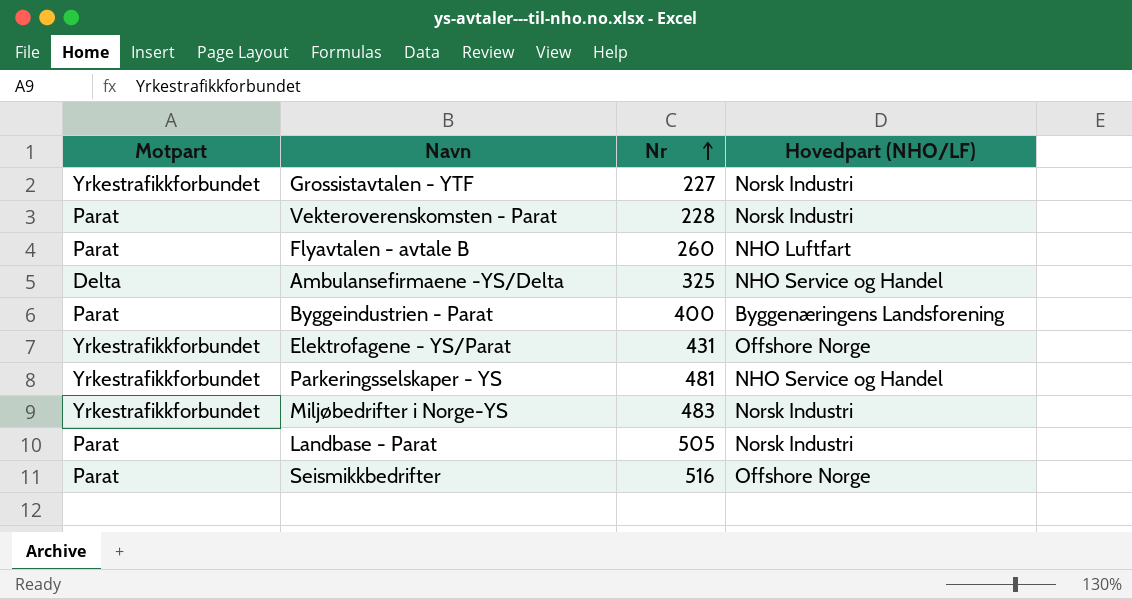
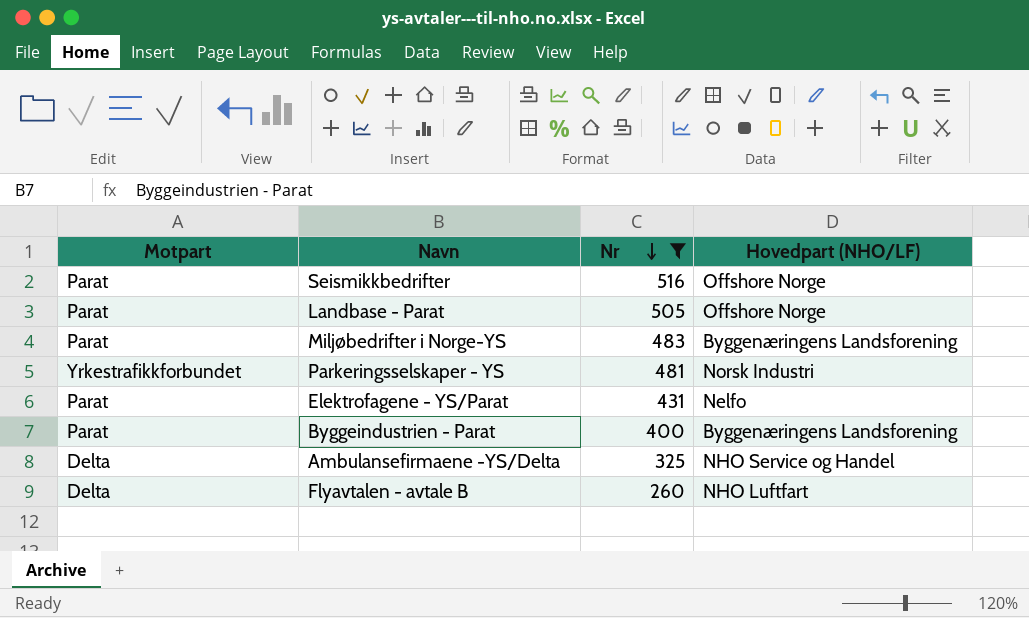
filter: none -> Nr >= 260
row order: Nr ascending -> Nr descending
Landbase - Parat | Hovedpart (NHO/LF): Norsk Industri -> Offshore Norge
Miljøbedrifter i Norge-YS | Motpart: Yrkestrafikkforbundet -> Parat
Miljøbedrifter i Norge-YS | Hovedpart (NHO/LF): Norsk Industri -> Byggenæringens Landsforening
Parkeringsselskaper - YS | Hovedpart (NHO/LF): NHO Service og Handel -> Norsk Industri
Elektrofagene - YS/Parat | Motpart: Yrkestrafikkforbundet -> Parat
Elektrofagene - YS/Parat | Hovedpart (NHO/LF): Offshore Norge -> Nelfo
Flyavtalen - avtale B | Motpart: Parat -> Delta

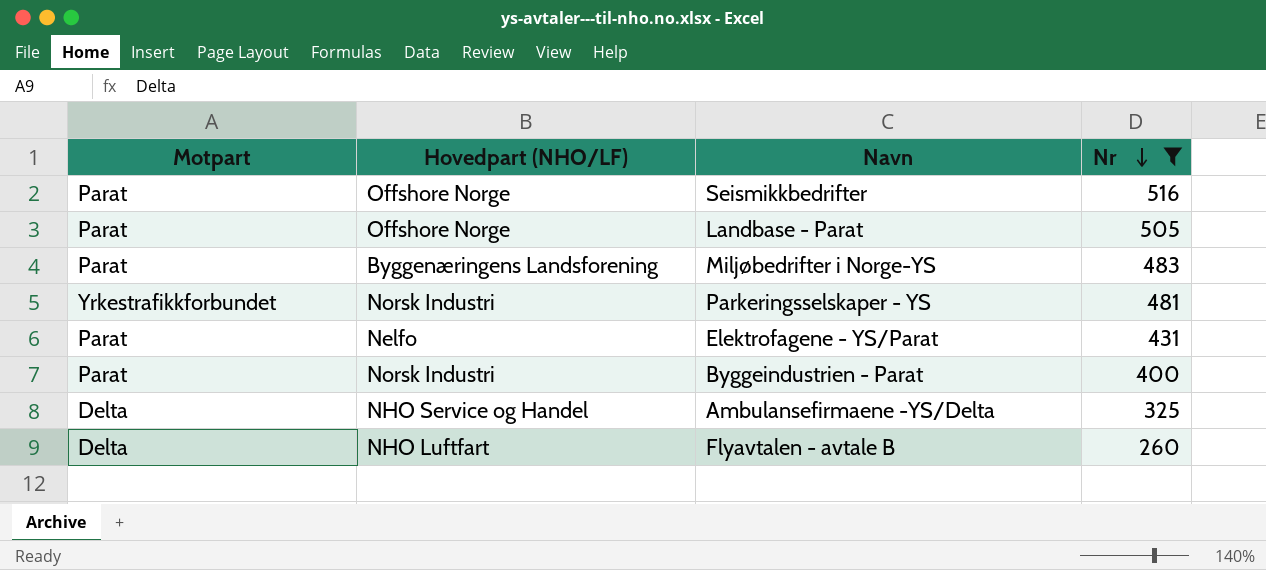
column Hovedpart (NHO/LF) | position: 4 -> 2
Byggeindustrien - Parat | Hovedpart (NHO/LF): Byggenæringens Landsforening -> Norsk Industri

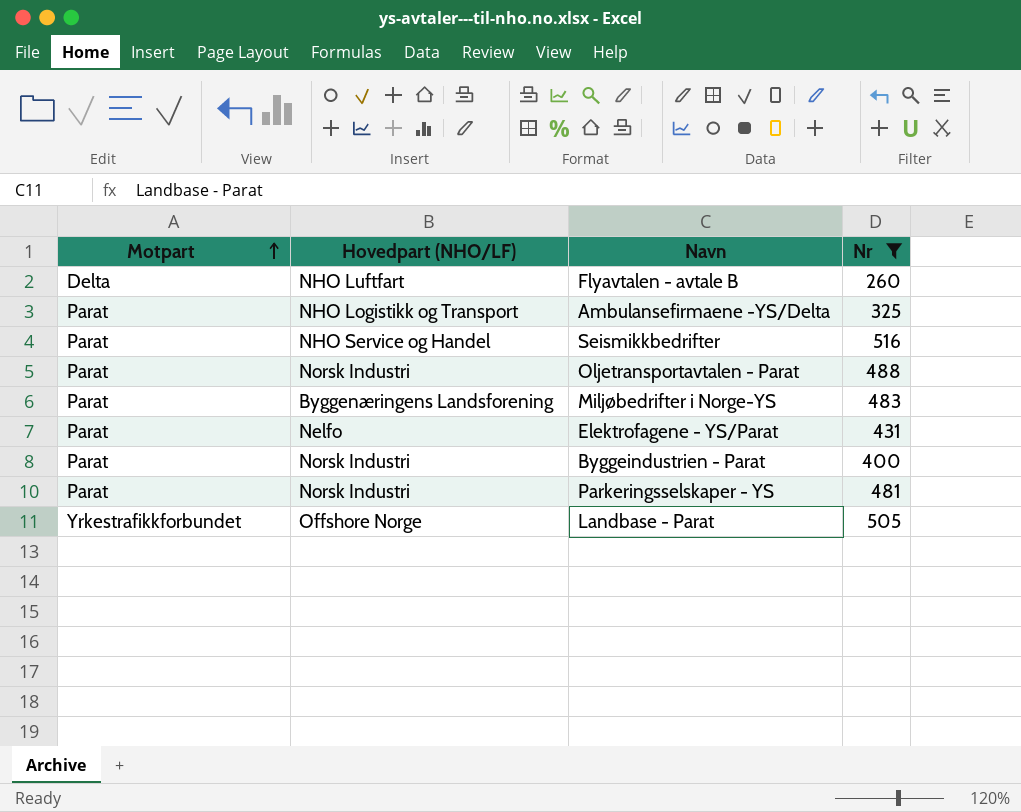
row order: Nr descending -> Motpart ascending
Ambulansefirmaene -YS/Delta | Motpart: Delta -> Parat
Ambulansefirmaene -YS/Delta | Hovedpart (NHO/LF): NHO Service og Handel -> NHO Logistikk og Transport
Seismikkbedrifter | Hovedpart (NHO/LF): Offshore Norge -> NHO Service og Handel
row Oljetransportavtalen - Parat: none -> Parat | Norsk Industri | 488
Parkeringsselskaper - YS | Motpart: Yrkestrafikkforbundet -> Parat
Landbase - Parat | Motpart: Parat -> Yrkestrafikkforbundet

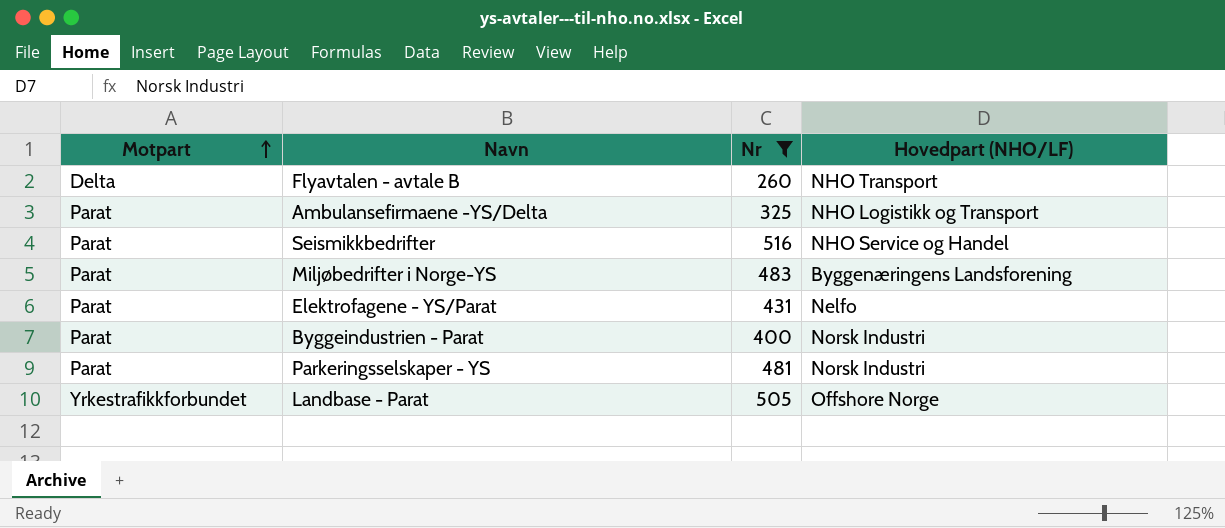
column Hovedpart (NHO/LF) | position: 2 -> 4
row Oljetransportavtalen - Parat: Parat | Norsk Industri | 488 -> none
Flyavtalen - avtale B | Hovedpart (NHO/LF): NHO Luftfart -> NHO Transport

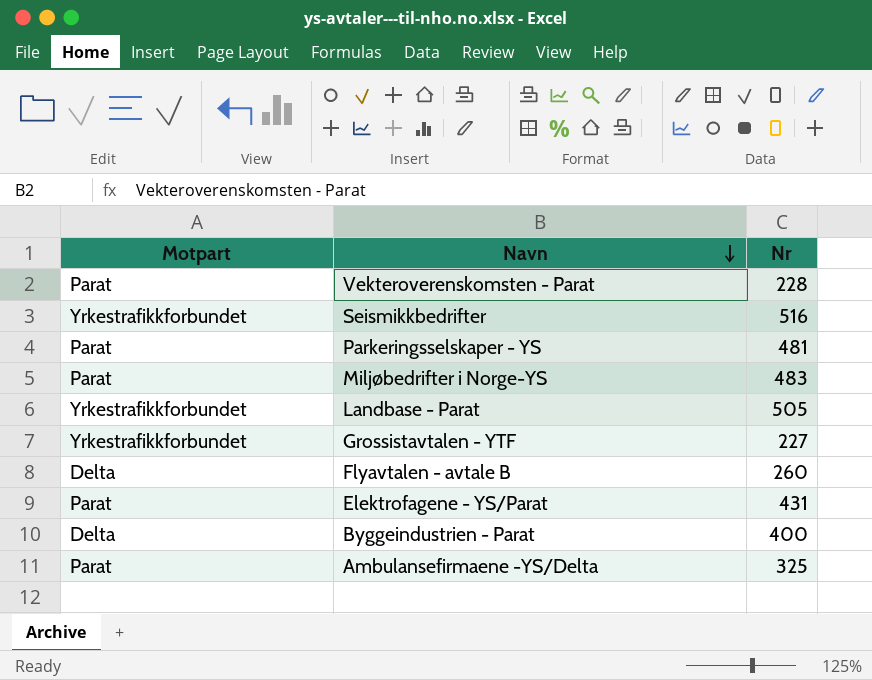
filter: Nr >= 260 -> none
row order: Motpart ascending -> Navn descending
column Hovedpart (NHO/LF) | position: 4 -> none
Seismikkbedrifter | Motpart: Parat -> Yrkestrafikkforbundet
Byggeindustrien - Parat | Motpart: Parat -> Delta

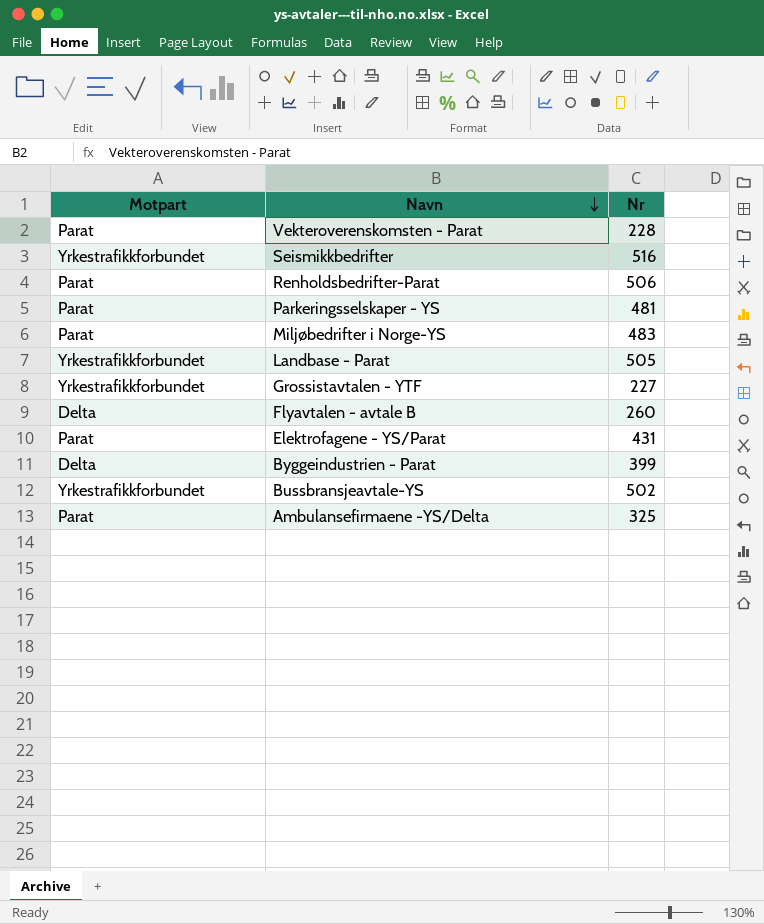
row Renholdsbedrifter-Parat: none -> Parat | 506
Byggeindustrien - Parat | Nr: 400 -> 399
row Bussbransjeavtale-YS: none -> Yrkestrafikkforbundet | 502

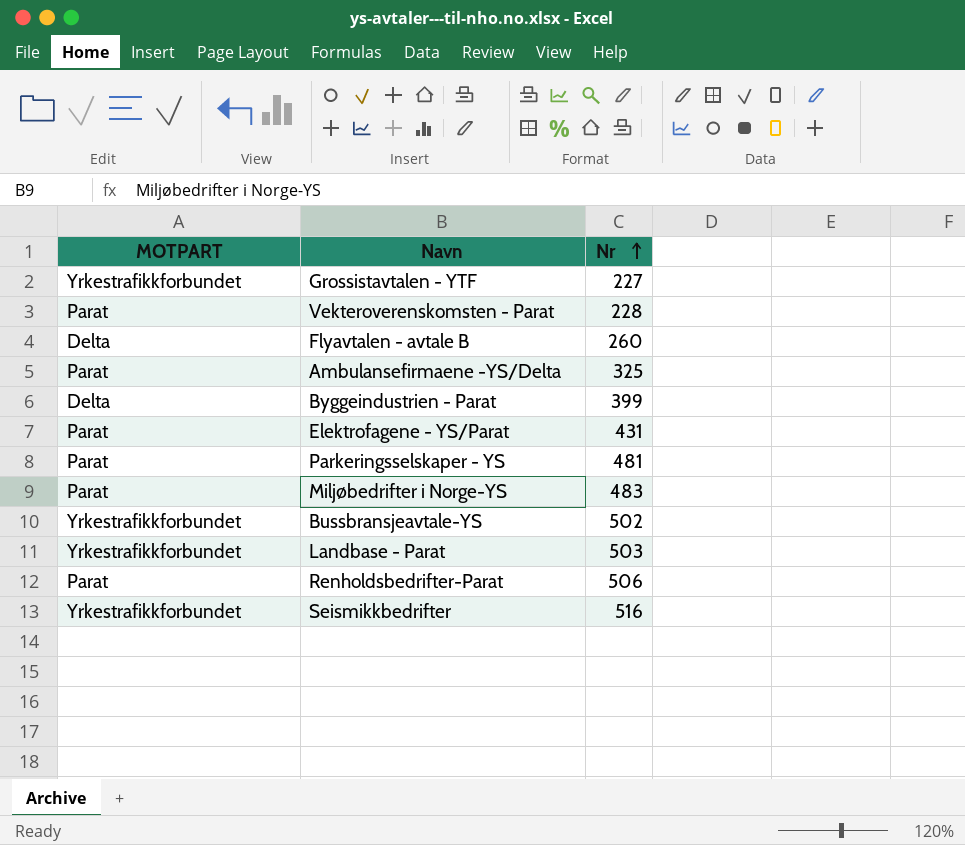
row order: Navn descending -> Nr ascending
column name: Motpart -> MOTPART
Landbase - Parat | Nr: 505 -> 503

